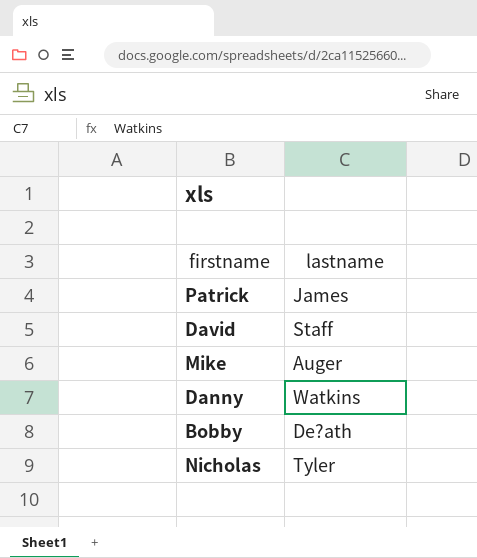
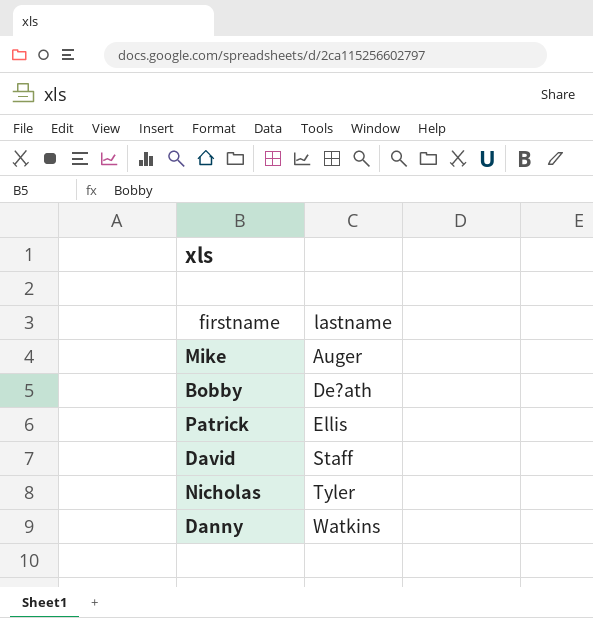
row order: none -> lastname ascending
Patrick | lastname: James -> Ellis

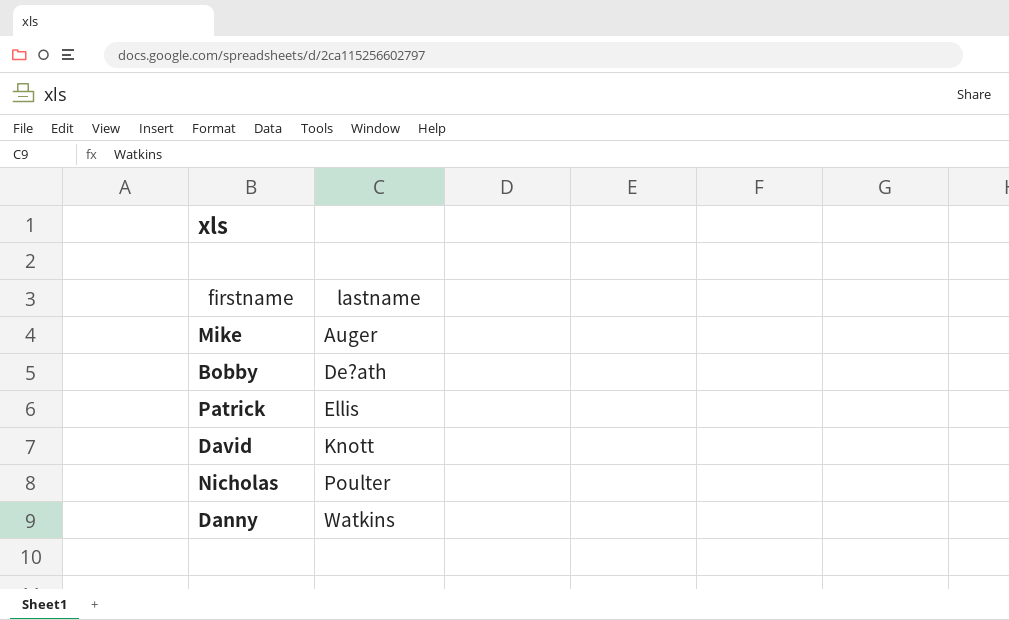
David | lastname: Staff -> Knott
Nicholas | lastname: Tyler -> Poulter

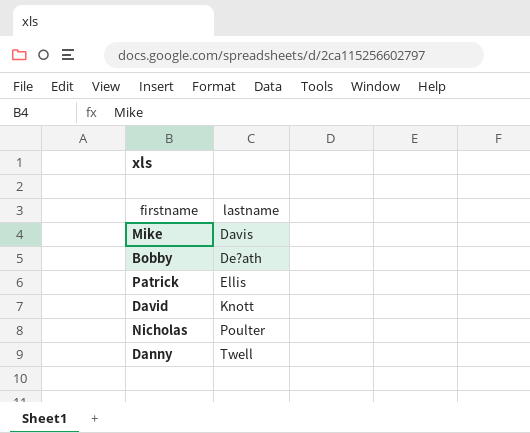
Mike | lastname: Auger -> Davis
Danny | lastname: Watkins -> Twell

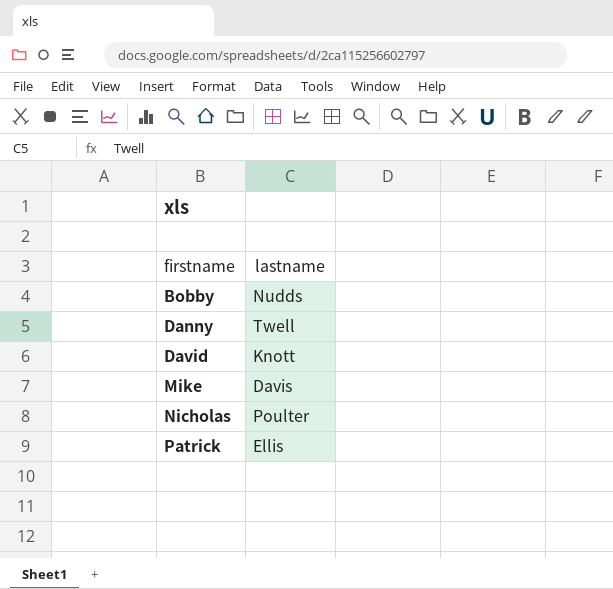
row order: lastname ascending -> firstname ascending
Bobby | lastname: De?ath -> Nudds

